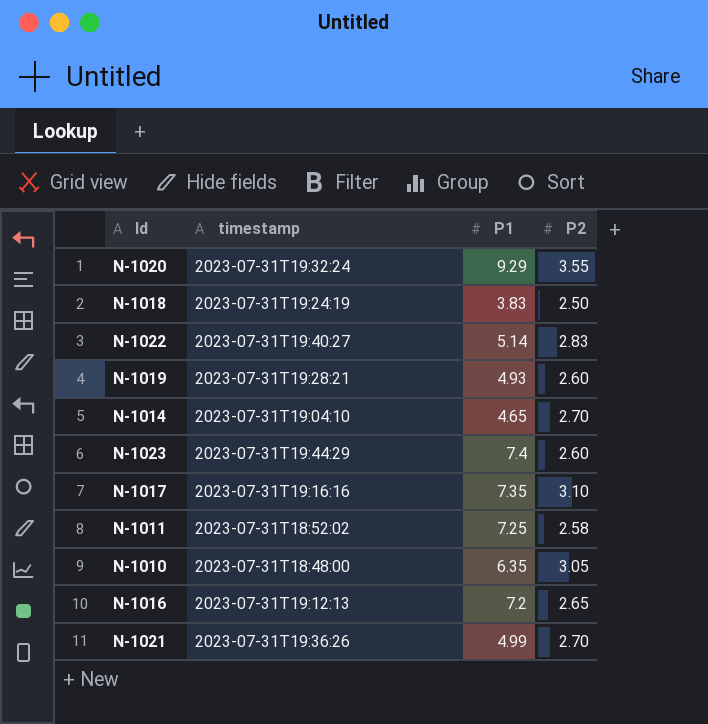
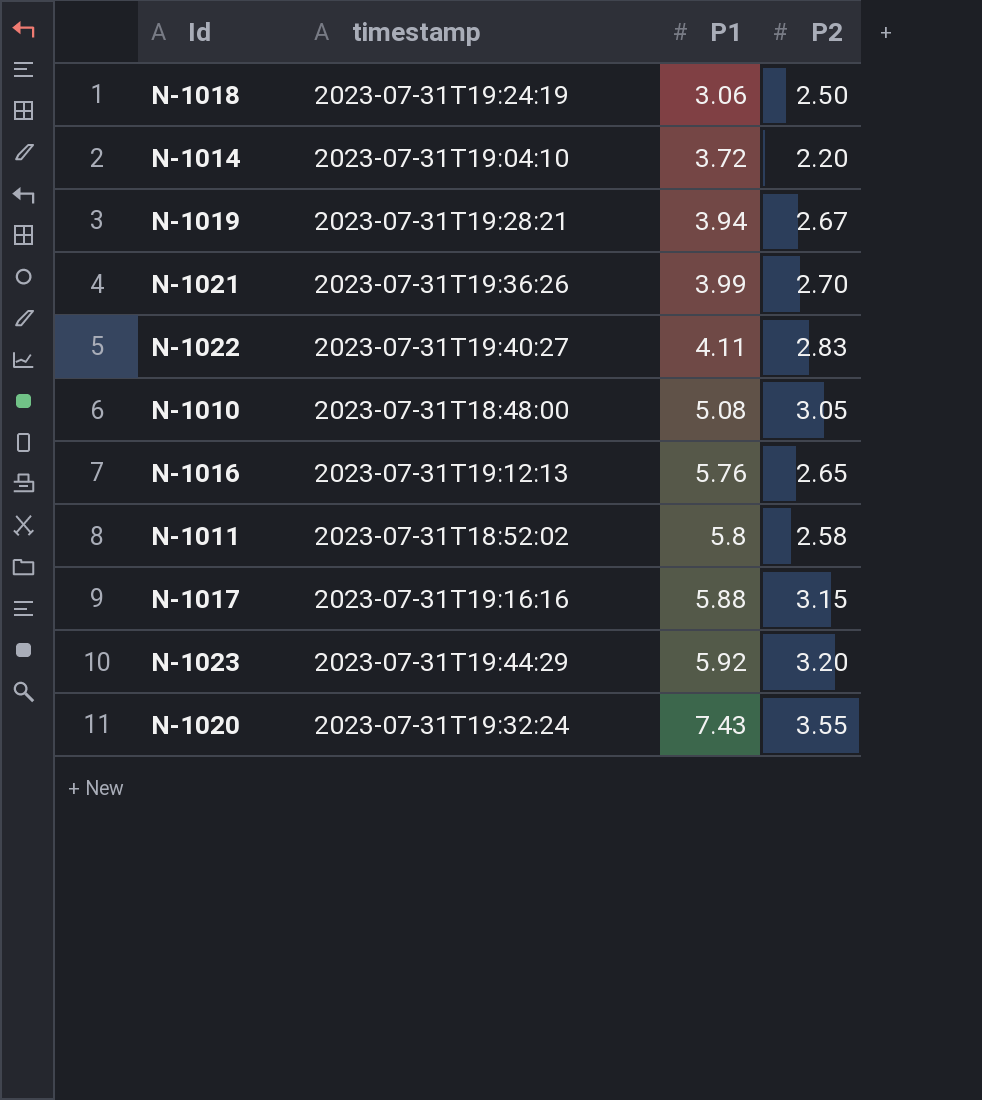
row order: none -> P1 ascending
N-1018 | P1: 3.83 -> 3.06
N-1014 | P1: 4.65 -> 3.72
N-1014 | P2: 2.70 -> 2.20
N-1019 | P1: 4.93 -> 3.94
N-1019 | P2: 2.60 -> 2.67
N-1021 | P1: 4.99 -> 3.99
N-1022 | P1: 5.14 -> 4.11
N-1010 | P1: 6.35 -> 5.08
N-1016 | P1: 7.2 -> 5.76
N-1011 | P1: 7.25 -> 5.8
N-1017 | P1: 7.35 -> 5.88
N-1017 | P2: 3.10 -> 3.15
N-1023 | P1: 7.4 -> 5.92
N-1023 | P2: 2.60 -> 3.20
N-1020 | P1: 9.29 -> 7.43

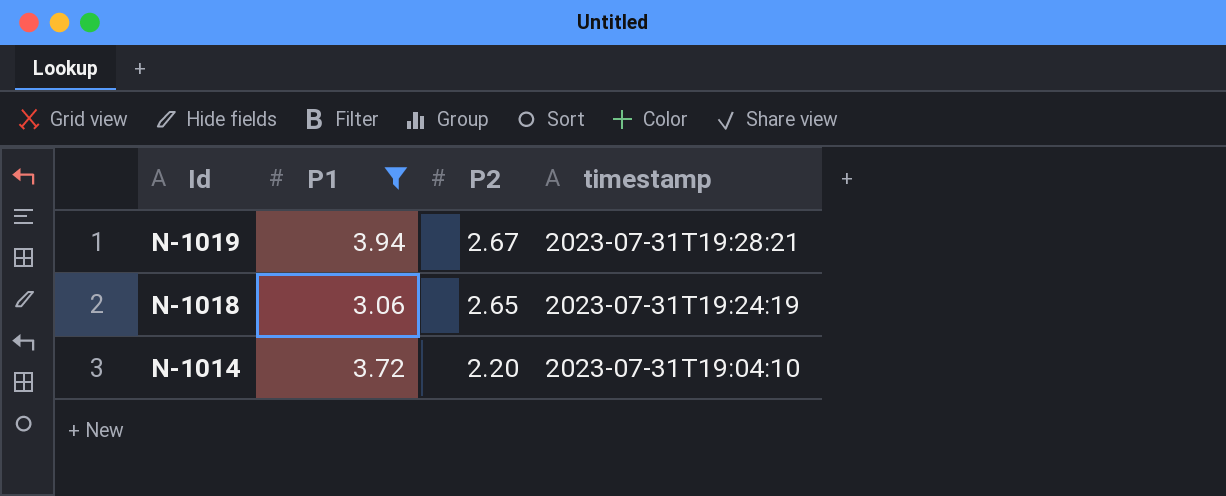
filter: none -> P1 <= 3.94
row order: P1 ascending -> Id descending
column timestamp | position: 2 -> 4
N-1018 | P2: 2.50 -> 2.65

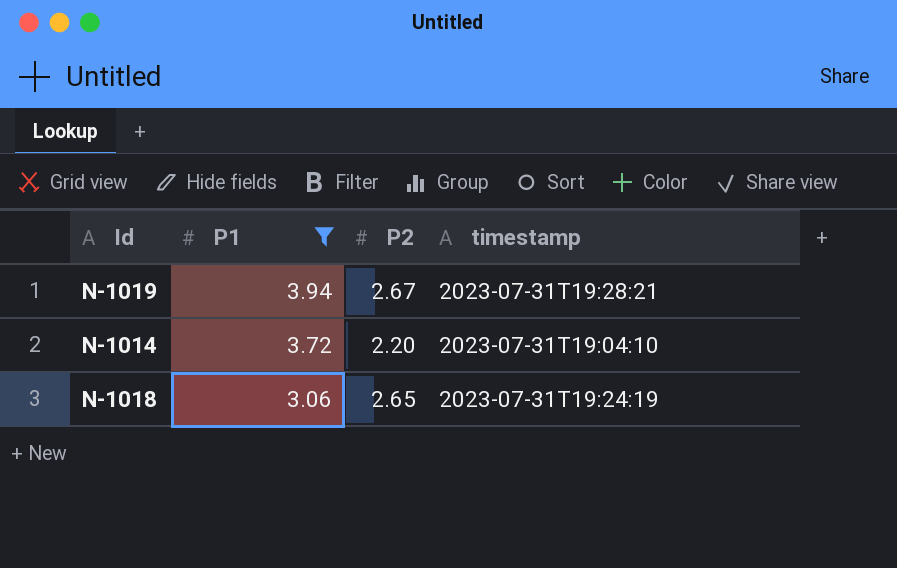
row order: Id descending -> P1 descending

